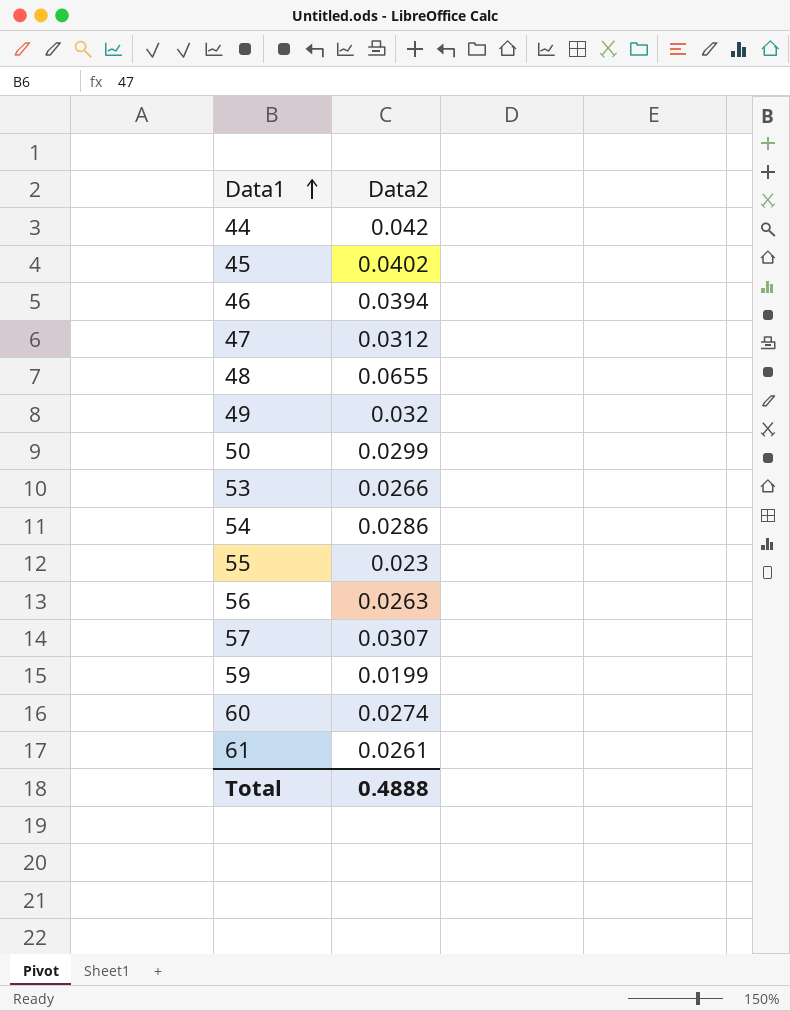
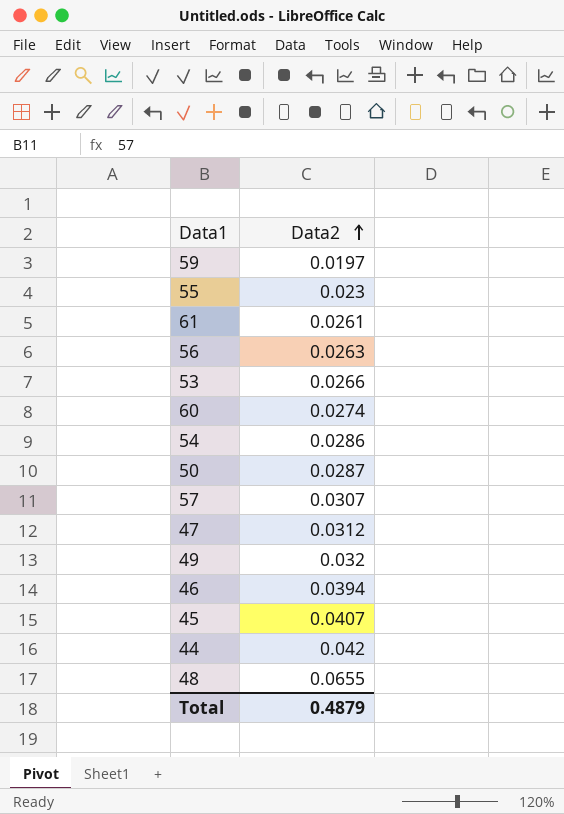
row order: Data1 ascending -> Data2 ascending
59 | Data2: 0.0199 -> 0.0197
50 | Data2: 0.0299 -> 0.0287
45 | Data2: 0.0402 -> 0.0407
Total | Data2: 0.4888 -> 0.4879

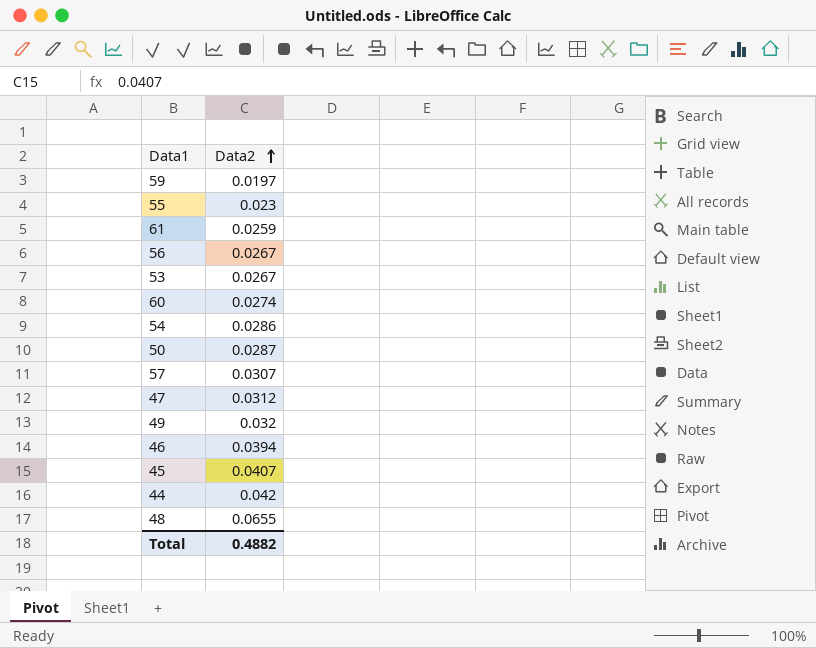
61 | Data2: 0.0261 -> 0.0259
56 | Data2: 0.0263 -> 0.0267
53 | Data2: 0.0266 -> 0.0267
Total | Data2: 0.4879 -> 0.4882

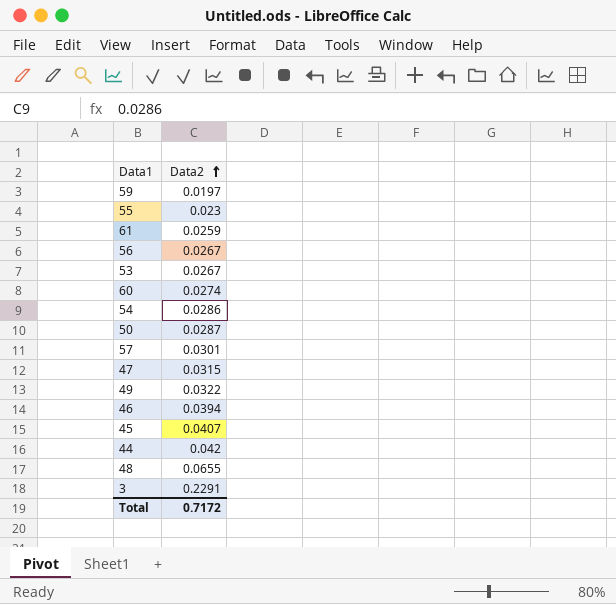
57 | Data2: 0.0307 -> 0.0301
47 | Data2: 0.0312 -> 0.0315
49 | Data2: 0.032 -> 0.0322
row 3: none -> 0.2291
Total | Data2: 0.4882 -> 0.7172

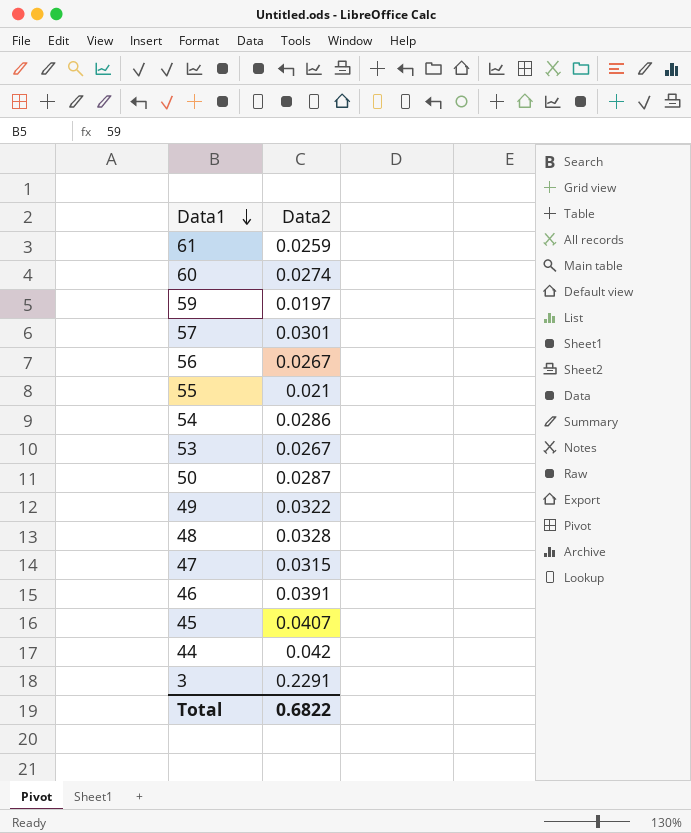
row order: Data2 ascending -> Data1 descending
55 | Data2: 0.023 -> 0.021
48 | Data2: 0.0655 -> 0.0328
46 | Data2: 0.0394 -> 0.0391
Total | Data2: 0.7172 -> 0.6822

